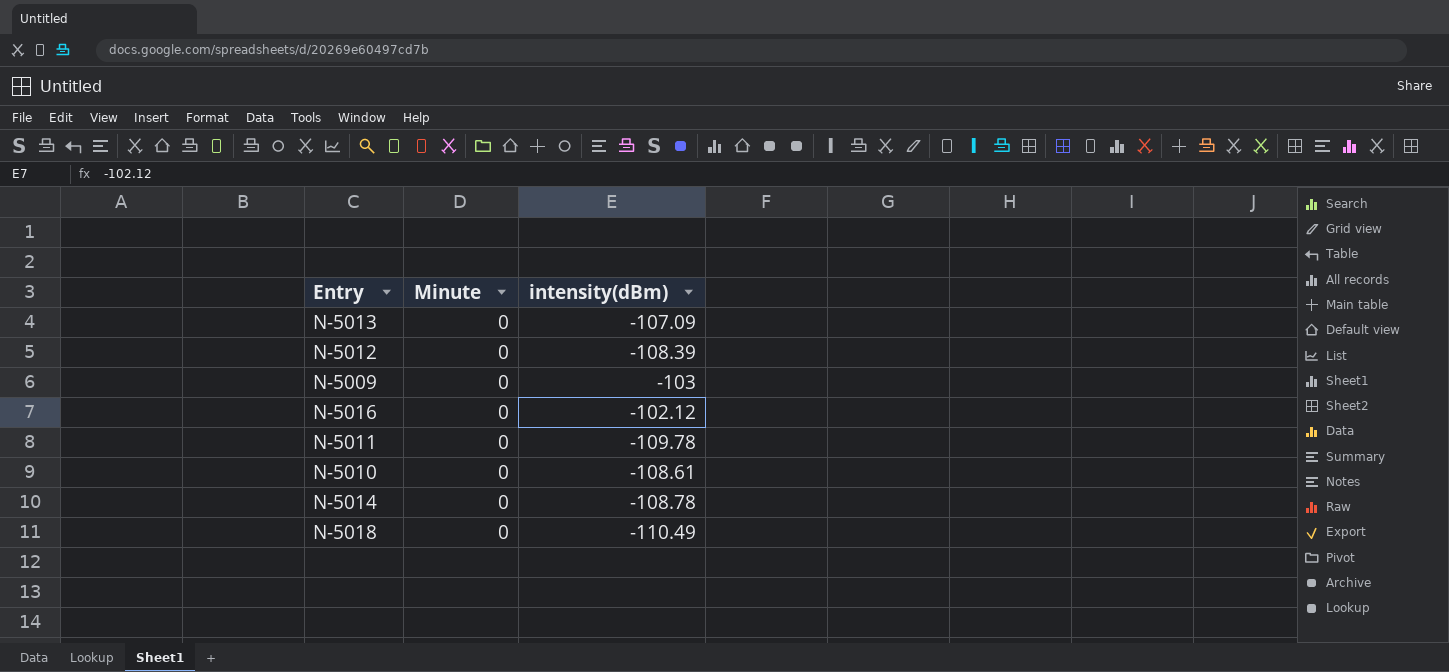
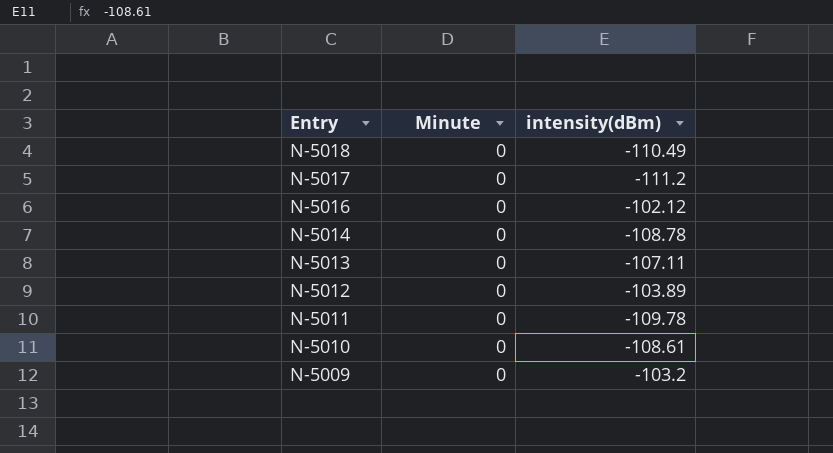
row order: none -> Entry descending
row N-5017: none -> 0 | -111.2
N-5013 | intensity(dBm): -107.09 -> -107.11
N-5012 | intensity(dBm): -108.39 -> -103.89
N-5009 | intensity(dBm): -103 -> -103.2

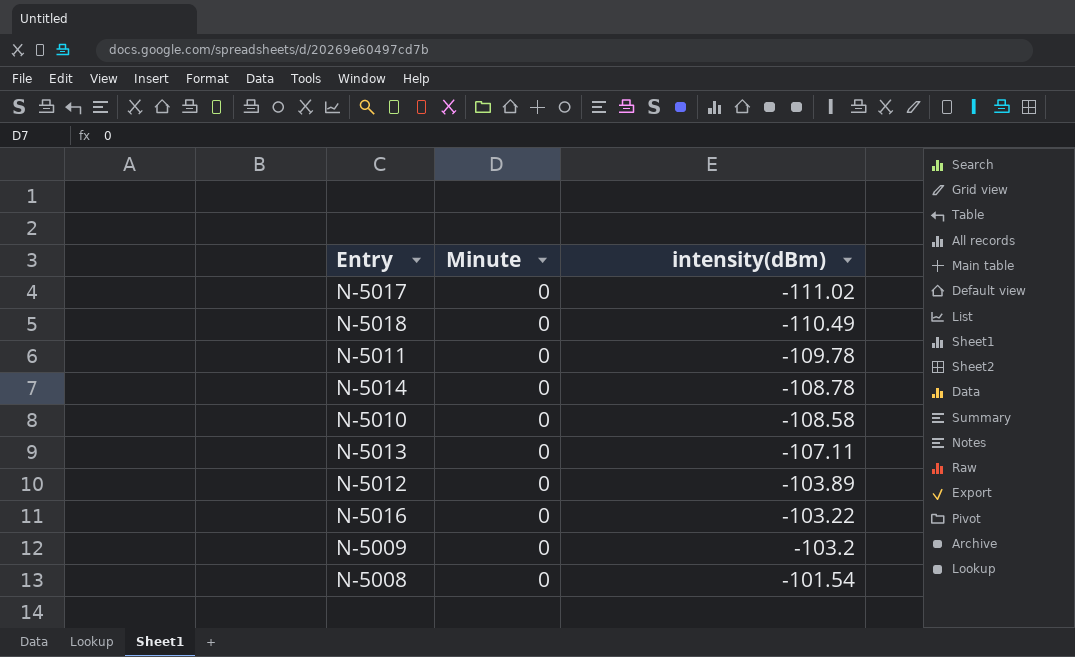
row order: Entry descending -> intensity(dBm) ascending
N-5017 | intensity(dBm): -111.2 -> -111.02
N-5010 | intensity(dBm): -108.61 -> -108.58
N-5016 | intensity(dBm): -102.12 -> -103.22
row N-5008: none -> 0 | -101.54

